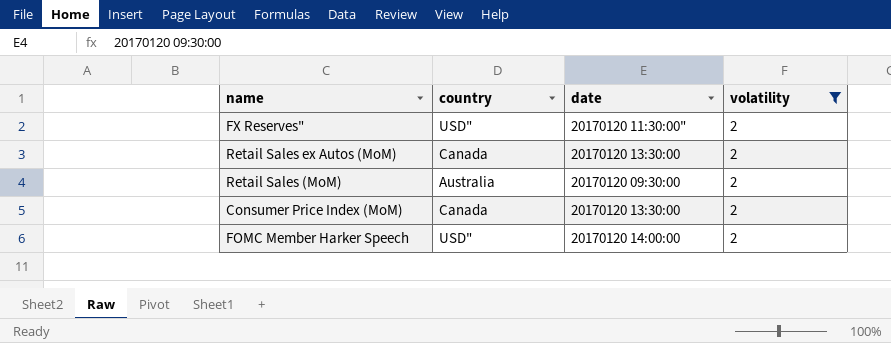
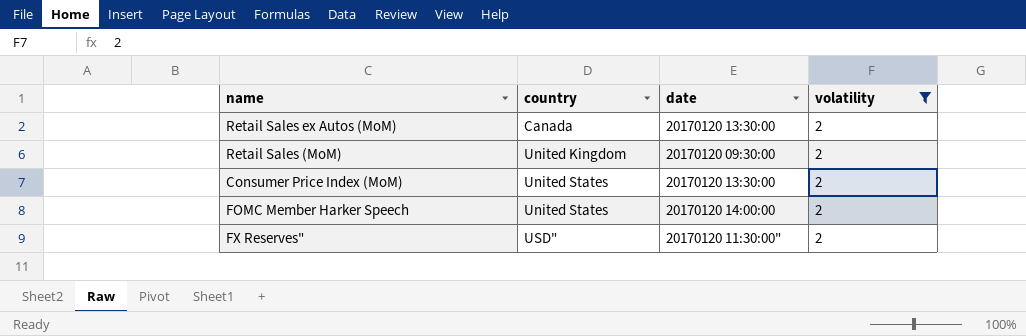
row order: none -> country ascending
Retail Sales (MoM) | country: Australia -> United Kingdom
Consumer Price Index (MoM) | country: Canada -> United States
FOMC Member Harker Speech | country: USD" -> United States

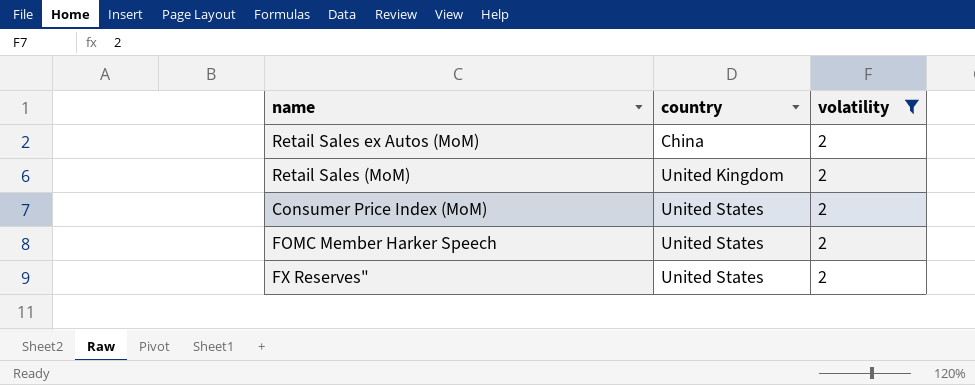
column date | position: 3 -> none
Retail Sales ex Autos (MoM) | country: Canada -> China
FX Reserves" | country: USD" -> United States

